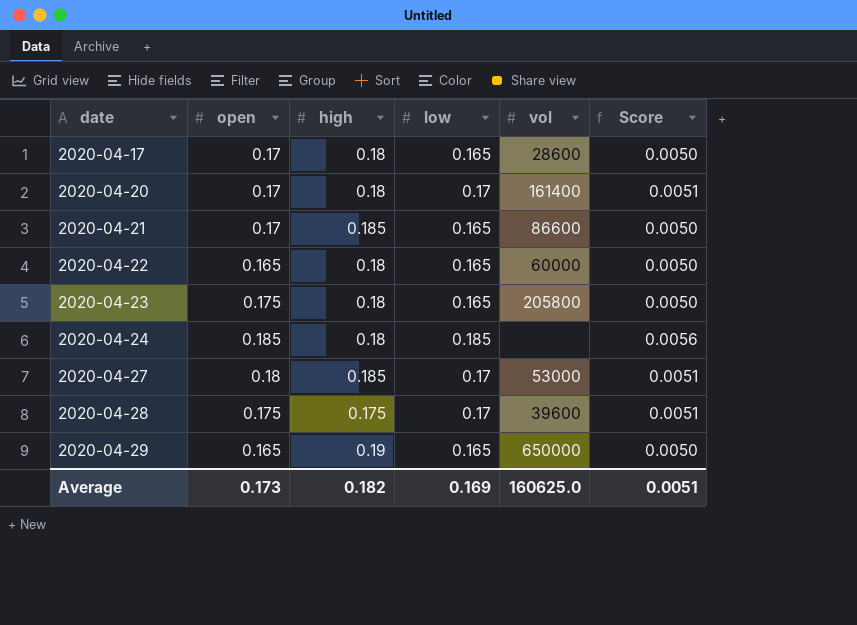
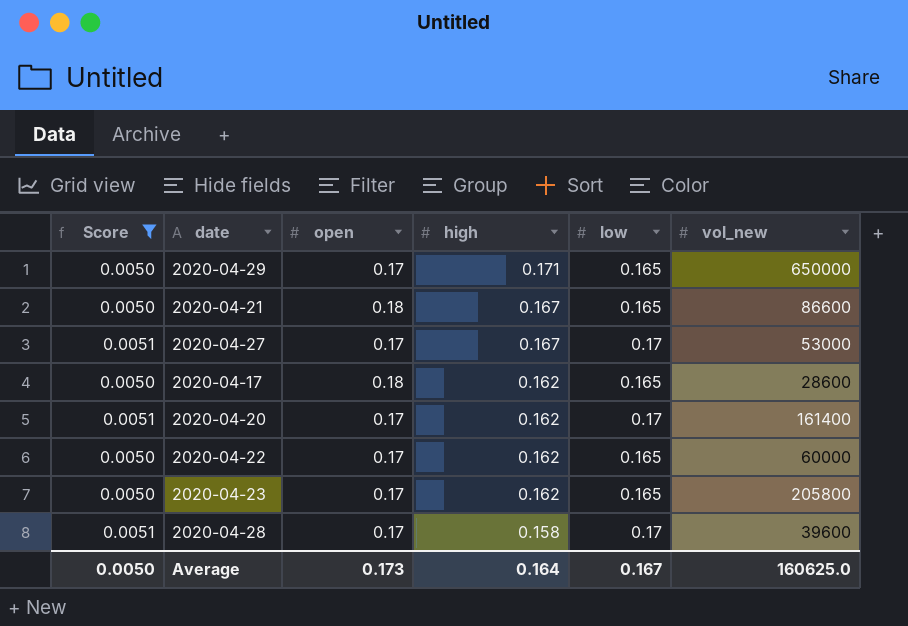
filter: none -> Score != 0.0056
row order: date ascending -> high descending
column Score | position: 6 -> 1
column name: vol -> vol_new
2020-04-29 | open: 0.165 -> 0.17
2020-04-29 | high: 0.19 -> 0.171
2020-04-21 | open: 0.17 -> 0.18
2020-04-21 | high: 0.185 -> 0.167
2020-04-27 | open: 0.18 -> 0.17
2020-04-27 | high: 0.185 -> 0.167
2020-04-17 | open: 0.17 -> 0.18
2020-04-17 | high: 0.18 -> 0.162
2020-04-20 | high: 0.18 -> 0.162
2020-04-22 | open: 0.165 -> 0.17
2020-04-22 | high: 0.18 -> 0.162
2020-04-23 | open: 0.175 -> 0.17
2020-04-23 | high: 0.18 -> 0.162
2020-04-28 | open: 0.175 -> 0.17
2020-04-28 | high: 0.175 -> 0.158
Average | Score: 0.0051 -> 0.0050
Average | high: 0.182 -> 0.164
Average | low: 0.169 -> 0.167

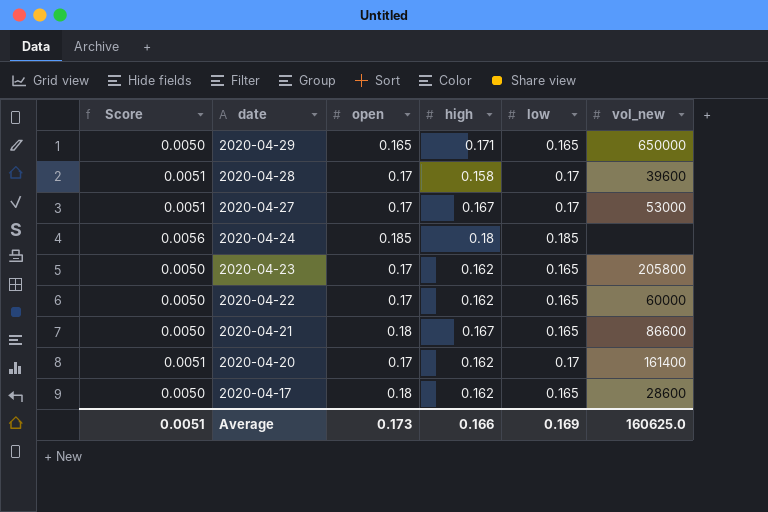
filter: Score != 0.0056 -> none
row order: high descending -> date descending
2020-04-29 | open: 0.17 -> 0.165
Average | Score: 0.0050 -> 0.0051
Average | high: 0.164 -> 0.166
Average | low: 0.167 -> 0.169

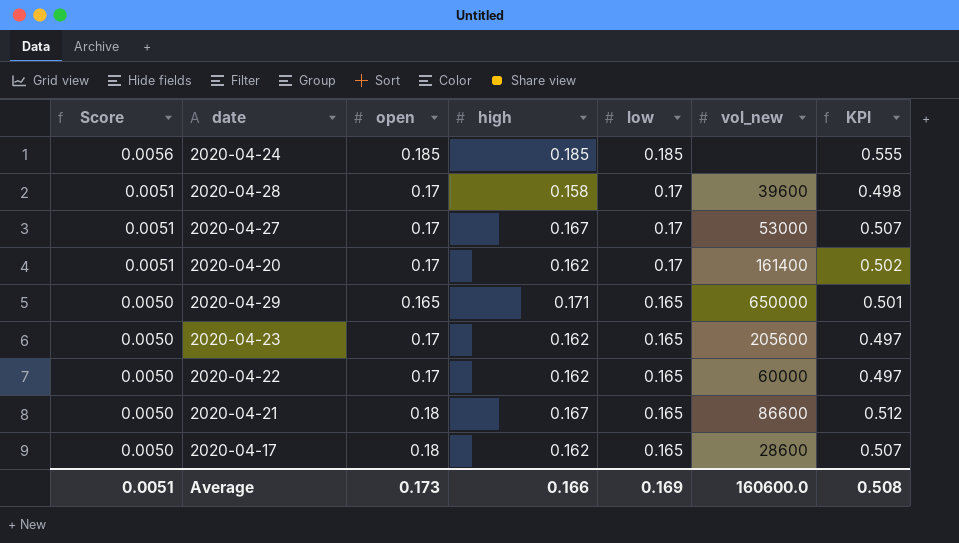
row order: date descending -> Score descending
column KPI | formula: none -> [open] + [high] + [low]
2020-04-24 | high: 0.18 -> 0.185
2020-04-23 | vol_new: 205800 -> 205600
Average | vol_new: 160625.0 -> 160600.0

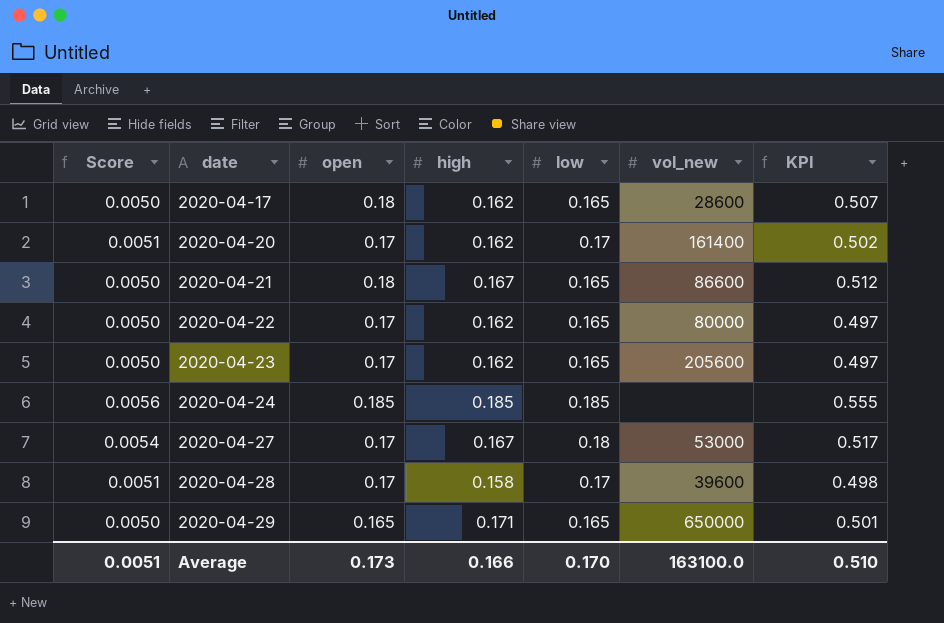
row order: Score descending -> date ascending
2020-04-22 | vol_new: 60000 -> 80000
2020-04-27 | Score: 0.0051 -> 0.0054
2020-04-27 | low: 0.17 -> 0.18
2020-04-27 | KPI: 0.507 -> 0.517
Average | low: 0.169 -> 0.170
Average | vol_new: 160600.0 -> 163100.0
Average | KPI: 0.508 -> 0.510

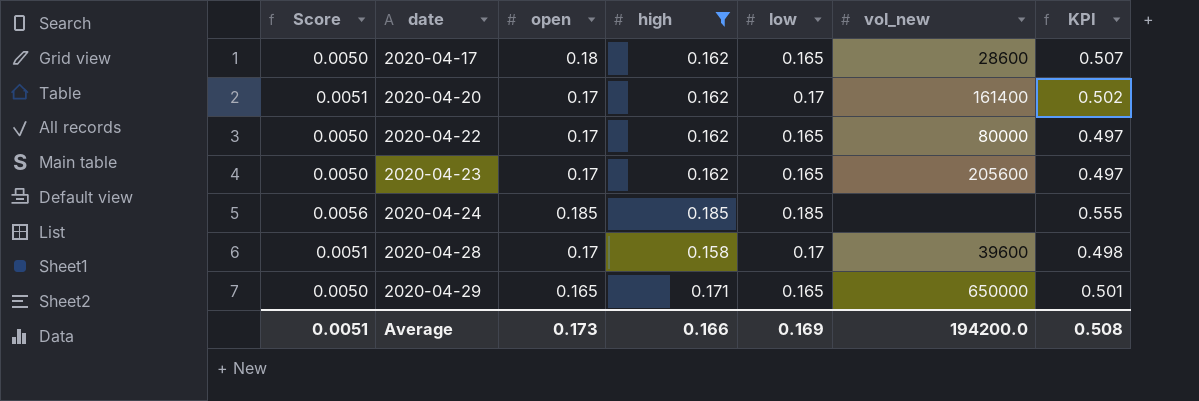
filter: none -> high != 0.167
Average | low: 0.170 -> 0.169
Average | vol_new: 163100.0 -> 194200.0
Average | KPI: 0.510 -> 0.508

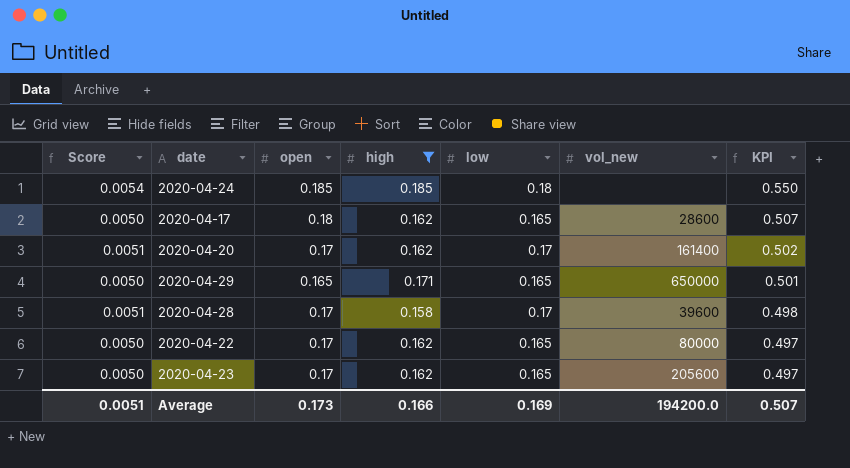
row order: date ascending -> KPI descending
2020-04-24 | Score: 0.0056 -> 0.0054
2020-04-24 | low: 0.185 -> 0.18
2020-04-24 | KPI: 0.555 -> 0.550
Average | KPI: 0.508 -> 0.507

